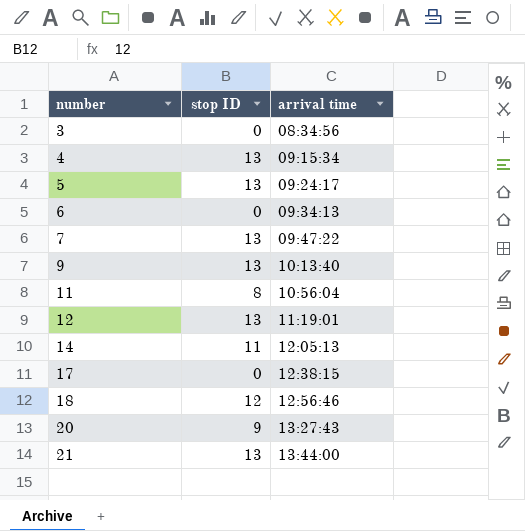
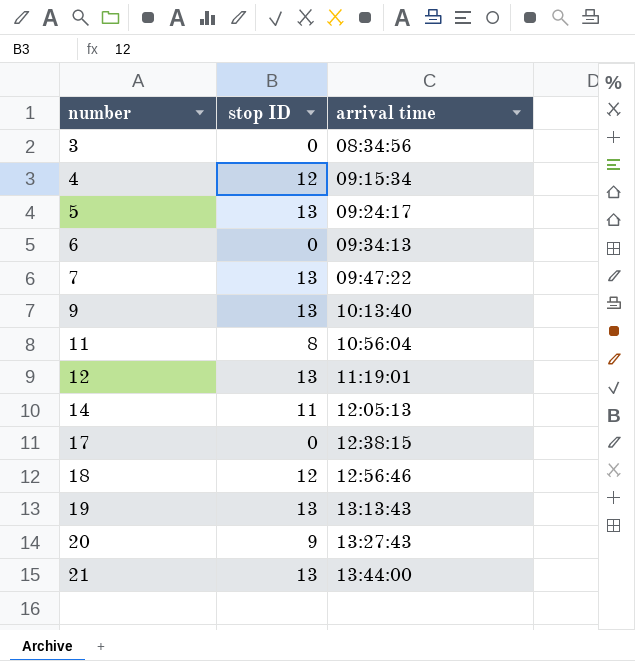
4 | stop ID: 13 -> 12
row 19: none -> 13 | 13:13:43

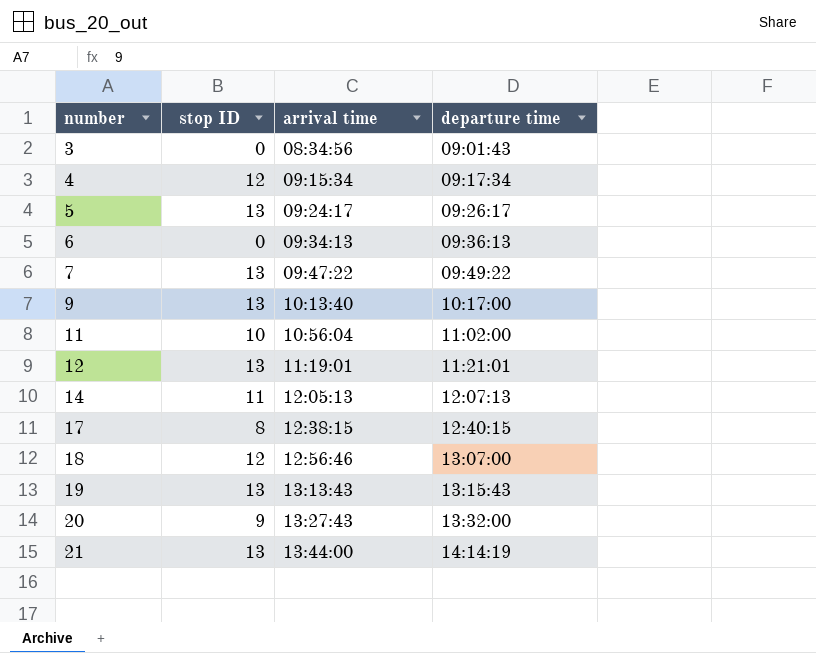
column departure time | position: none -> 4
11 | stop ID: 8 -> 10
17 | stop ID: 0 -> 8

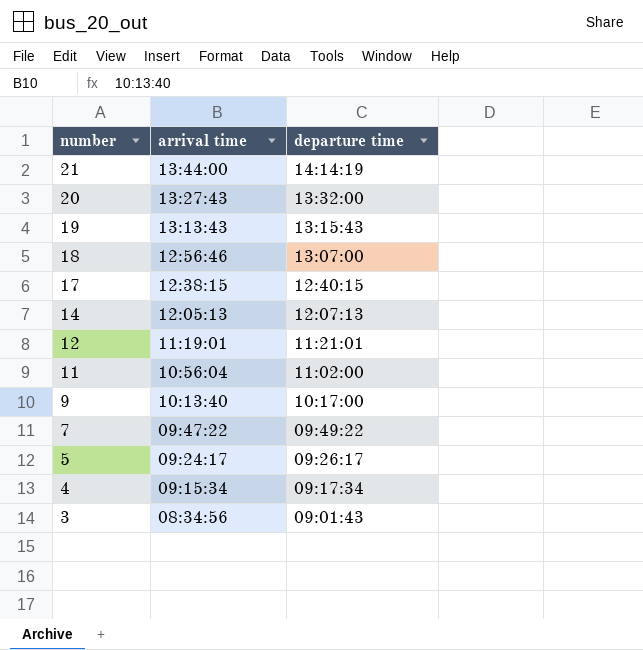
row order: number ascending -> number descending
column stop ID | position: 2 -> none
row 6: 0 | 09:34:13 | 09:36:13 -> none

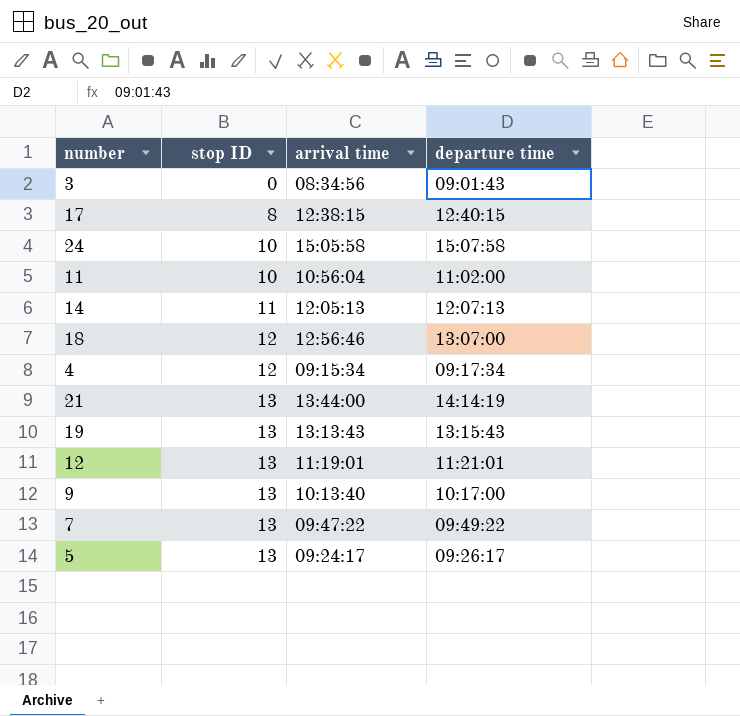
row order: number descending -> stop ID ascending
column stop ID | position: none -> 2
row 20: 13:27:43 | 13:32:00 -> none
row 24: none -> 10 | 15:05:58 | 15:07:58

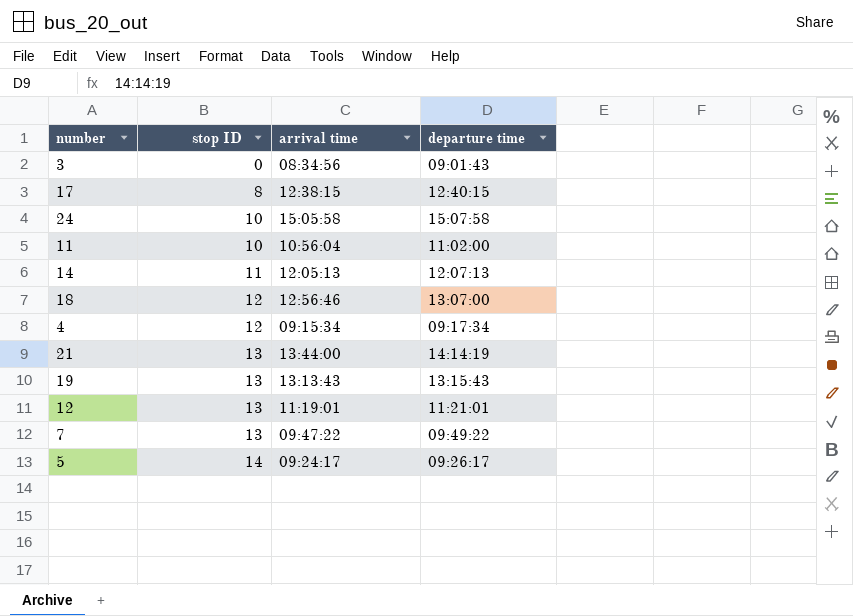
row 9: 13 | 10:13:40 | 10:17:00 -> none
5 | stop ID: 13 -> 14

